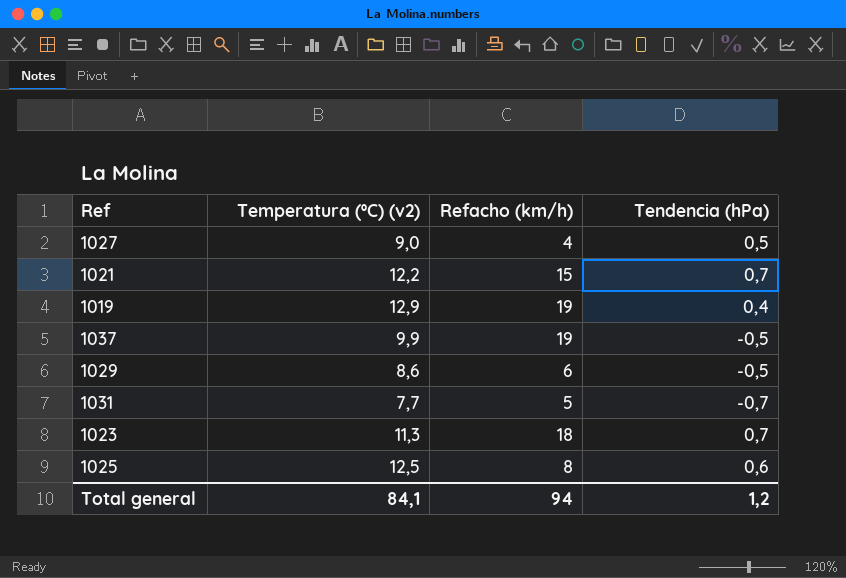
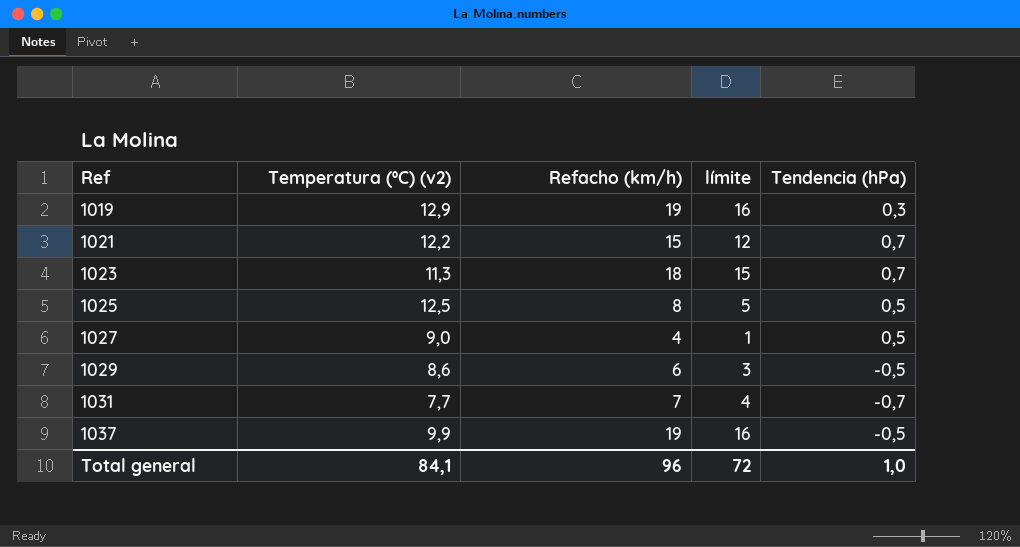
row order: none -> Ref ascending
column límite | formula: none -> [Refacho (km/h)] - 3
1019 | Tendencia (hPa): 0,4 -> 0,3
1025 | Tendencia (hPa): 0,6 -> 0,5
1031 | Refacho (km/h): 5 -> 7
Total general | Refacho (km/h): 94 -> 96
Total general | Tendencia (hPa): 1,2 -> 1,0

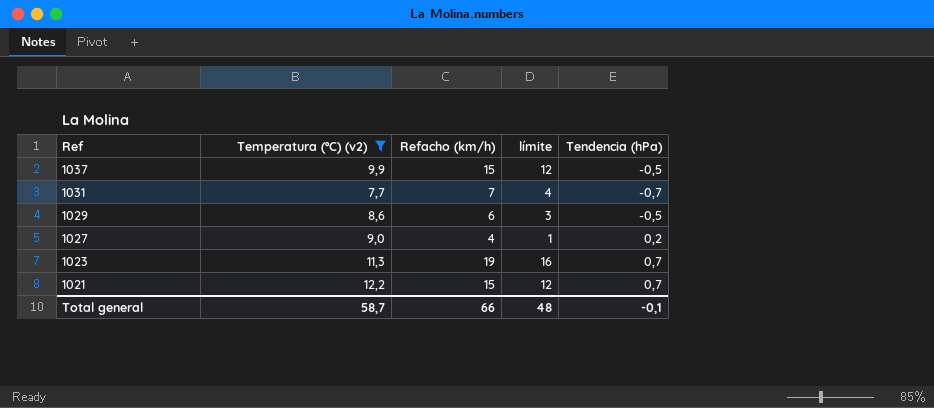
filter: none -> Temperatura (ºC) (v2) <= 12,2
row order: Ref ascending -> Ref descending
1037 | Refacho (km/h): 19 -> 15
1037 | límite: 16 -> 12
1027 | Tendencia (hPa): 0,5 -> 0,2
1023 | Refacho (km/h): 18 -> 19
1023 | límite: 15 -> 16
Total general | Temperatura (ºC) (v2): 84,1 -> 58,7
Total general | Refacho (km/h): 96 -> 66
Total general | límite: 72 -> 48
Total general | Tendencia (hPa): 1,0 -> -0,1

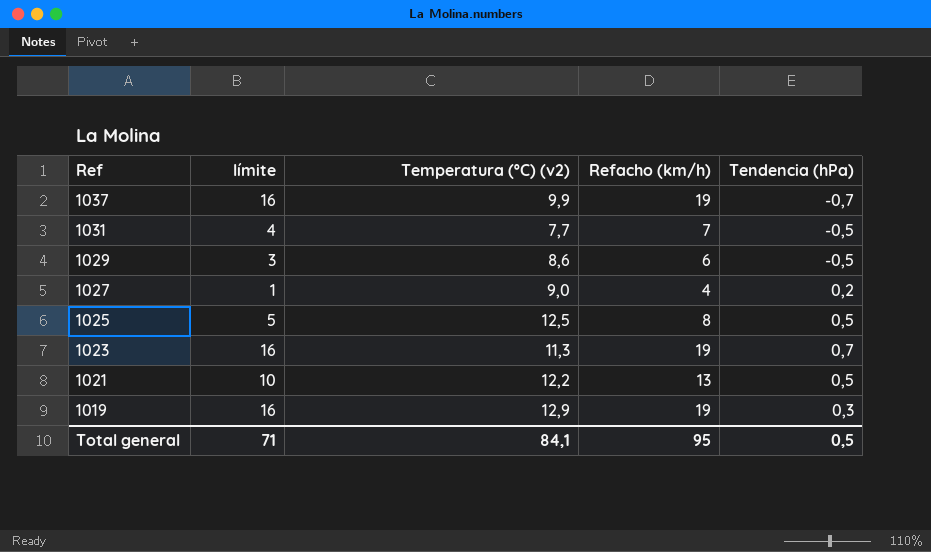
filter: Temperatura (ºC) (v2) <= 12,2 -> none
column límite | position: 4 -> 2
1037 | límite: 12 -> 16
1037 | Refacho (km/h): 15 -> 19
1037 | Tendencia (hPa): -0,5 -> -0,7
1031 | Tendencia (hPa): -0,7 -> -0,5
1021 | límite: 12 -> 10
1021 | Refacho (km/h): 15 -> 13
1021 | Tendencia (hPa): 0,7 -> 0,5
Total general | límite: 48 -> 71
Total general | Temperatura (ºC) (v2): 58,7 -> 84,1
Total general | Refacho (km/h): 66 -> 95
Total general | Tendencia (hPa): -0,1 -> 0,5

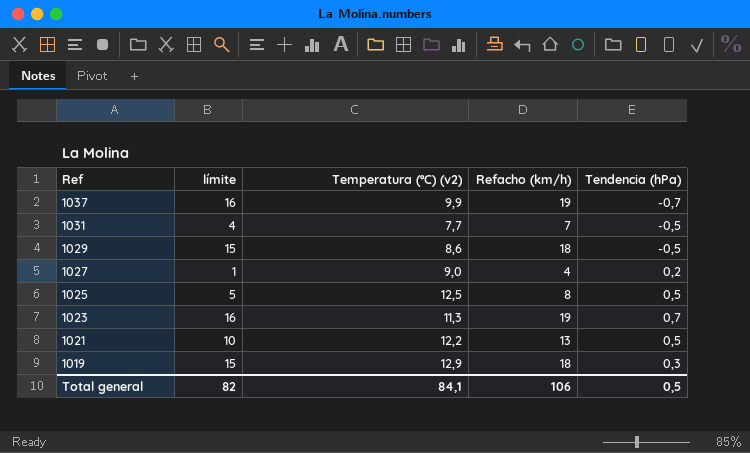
1029 | límite: 3 -> 15
1029 | Refacho (km/h): 6 -> 18
1019 | límite: 16 -> 15
1019 | Refacho (km/h): 19 -> 18
Total general | límite: 71 -> 82
Total general | Refacho (km/h): 95 -> 106

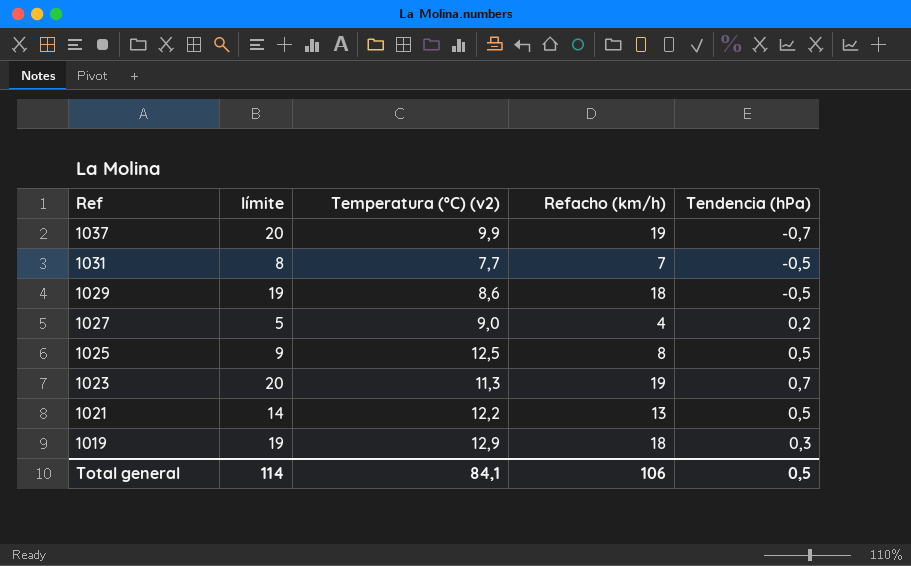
column límite | formula: [Refacho (km/h)] - 3 -> [Refacho (km/h)] + 1
Total general | límite: 82 -> 114

